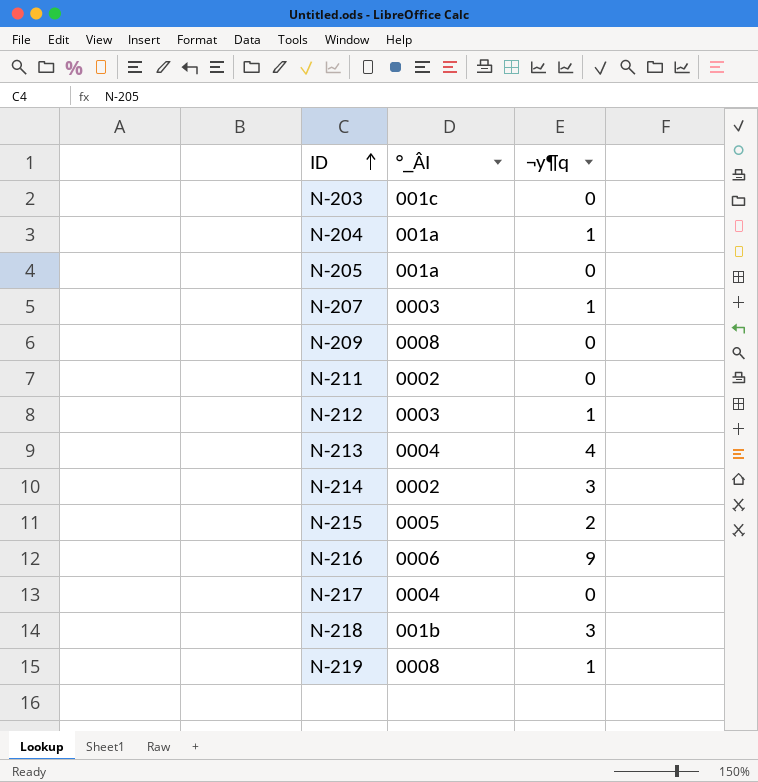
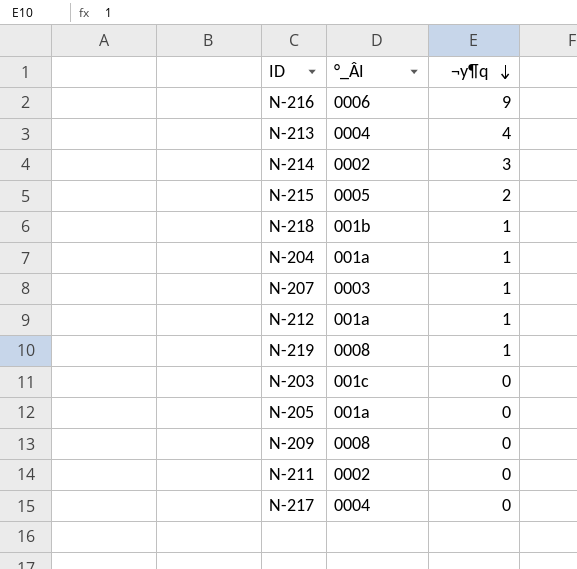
row order: ID ascending -> ¬y¶q descending
N-218 | ¬y¶q: 3 -> 1
N-212 | °_ÂI: 0003 -> 001a

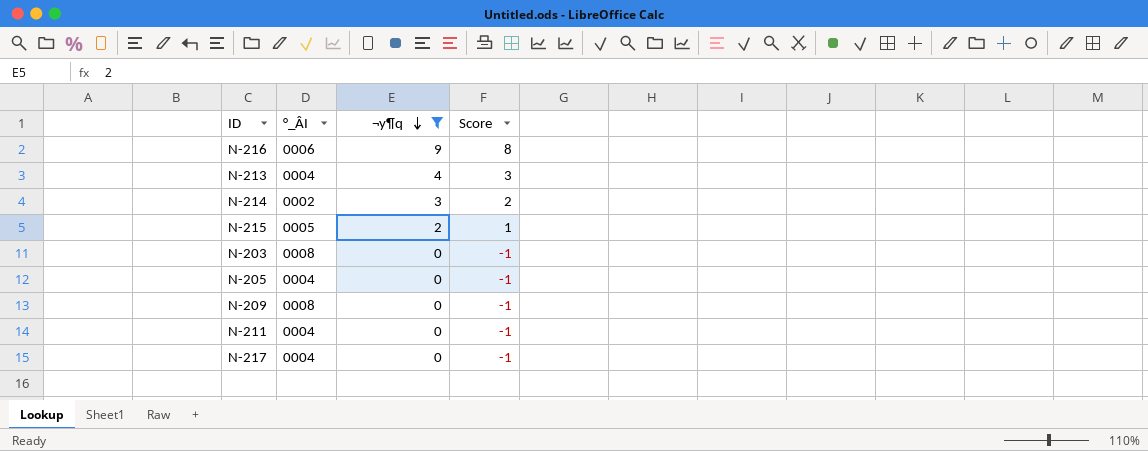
filter: none -> ¬y¶q != 1
column Score | formula: none -> [¬y¶q] - 1
N-203 | °_ÂI: 001c -> 0008
N-205 | °_ÂI: 001a -> 0004
N-211 | °_ÂI: 0002 -> 0004

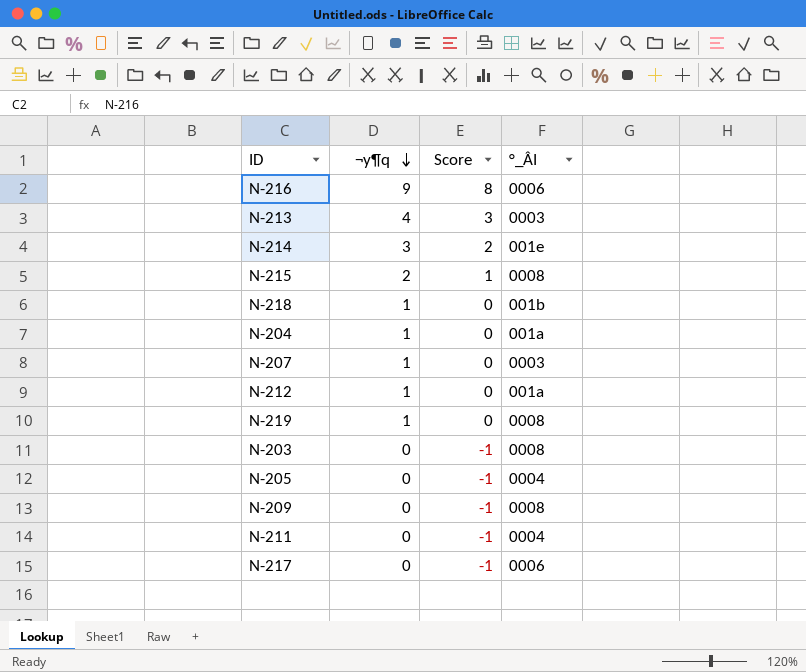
filter: ¬y¶q != 1 -> none
column °_ÂI | position: 2 -> 4
N-213 | °_ÂI: 0004 -> 0003
N-214 | °_ÂI: 0002 -> 001e
N-215 | °_ÂI: 0005 -> 0008
N-217 | °_ÂI: 0004 -> 0006

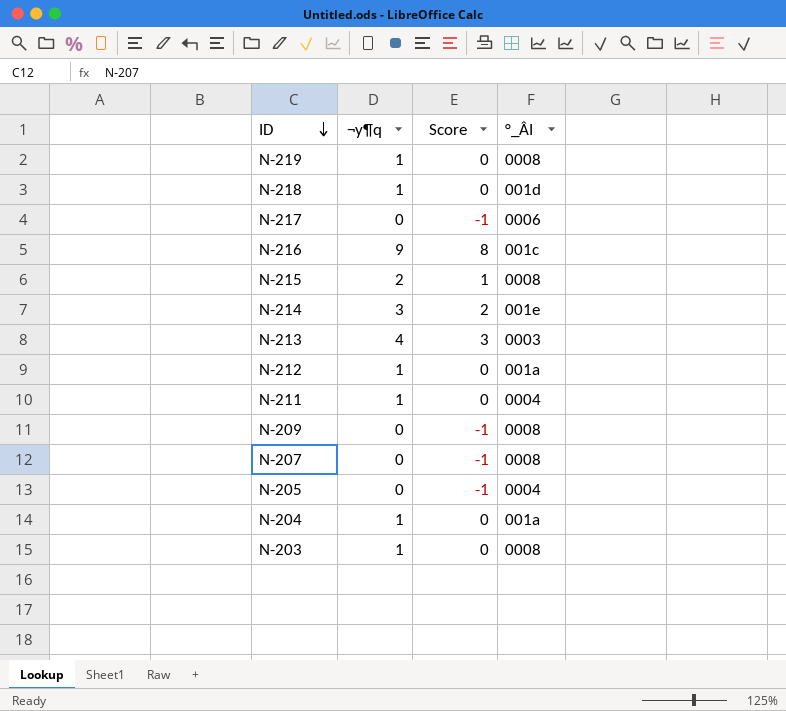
row order: ¬y¶q descending -> ID descending
N-218 | °_ÂI: 001b -> 001d
N-216 | °_ÂI: 0006 -> 001c
N-211 | ¬y¶q: 0 -> 1
N-211 | Score: -1 -> 0
N-207 | ¬y¶q: 1 -> 0
N-207 | Score: 0 -> -1
N-207 | °_ÂI: 0003 -> 0008
N-203 | ¬y¶q: 0 -> 1
N-203 | Score: -1 -> 0

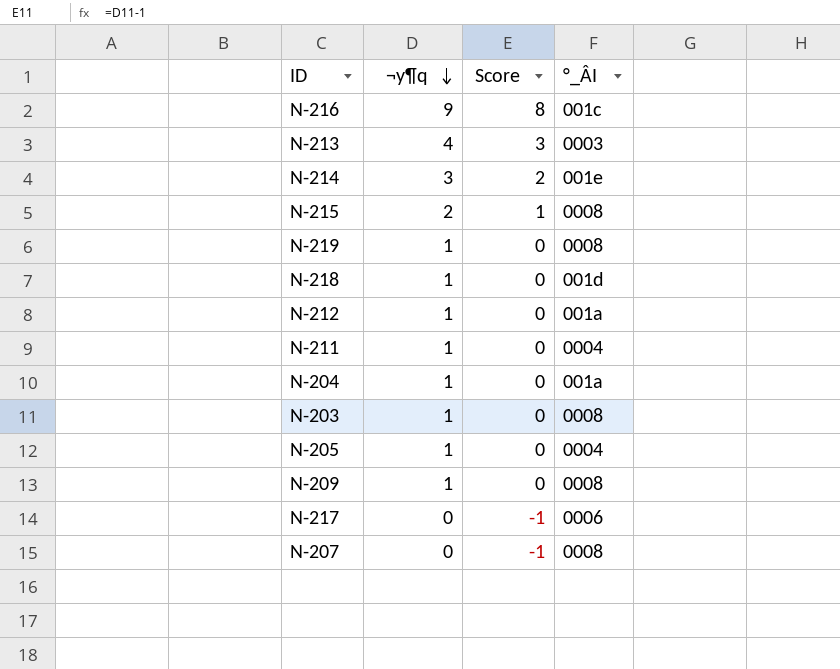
row order: ID descending -> ¬y¶q descending
N-205 | ¬y¶q: 0 -> 1
N-205 | Score: -1 -> 0
N-209 | ¬y¶q: 0 -> 1
N-209 | Score: -1 -> 0

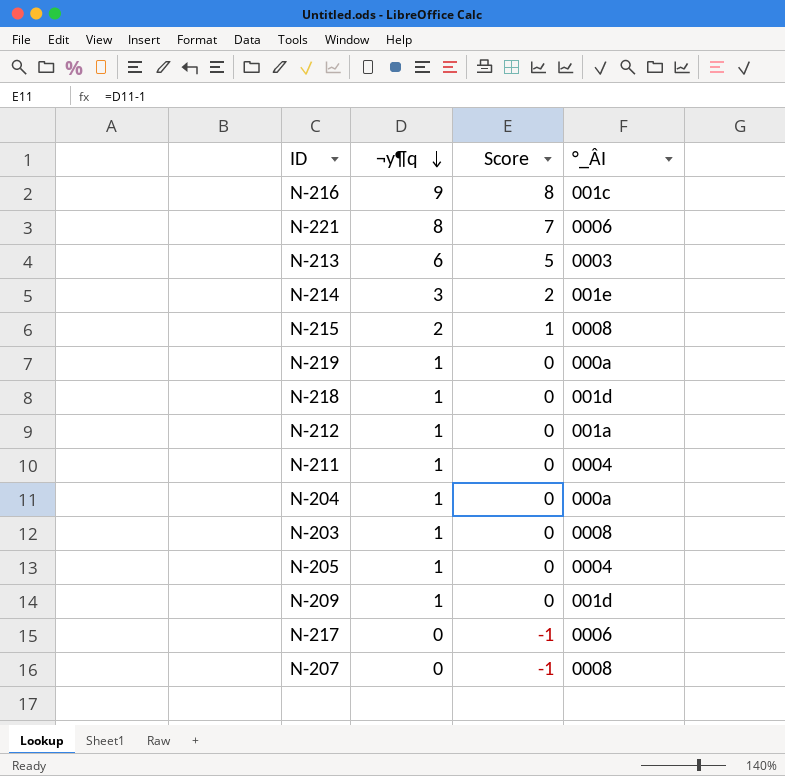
row N-221: none -> 8 | 7 | 0006
N-213 | ¬y¶q: 4 -> 6
N-213 | Score: 3 -> 5
N-219 | °_ÂI: 0008 -> 000a
N-204 | °_ÂI: 001a -> 000a
N-209 | °_ÂI: 0008 -> 001d

